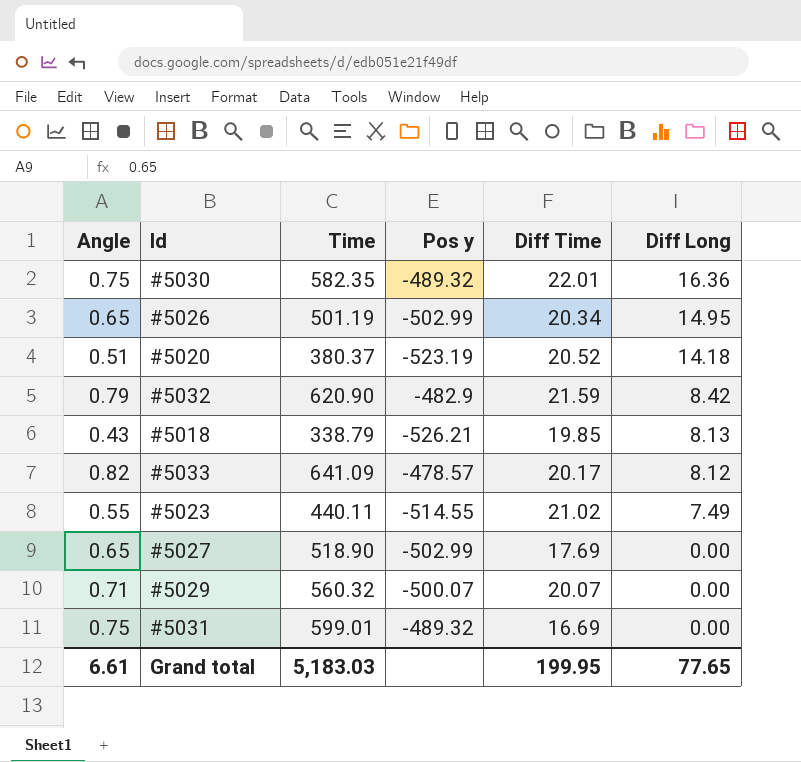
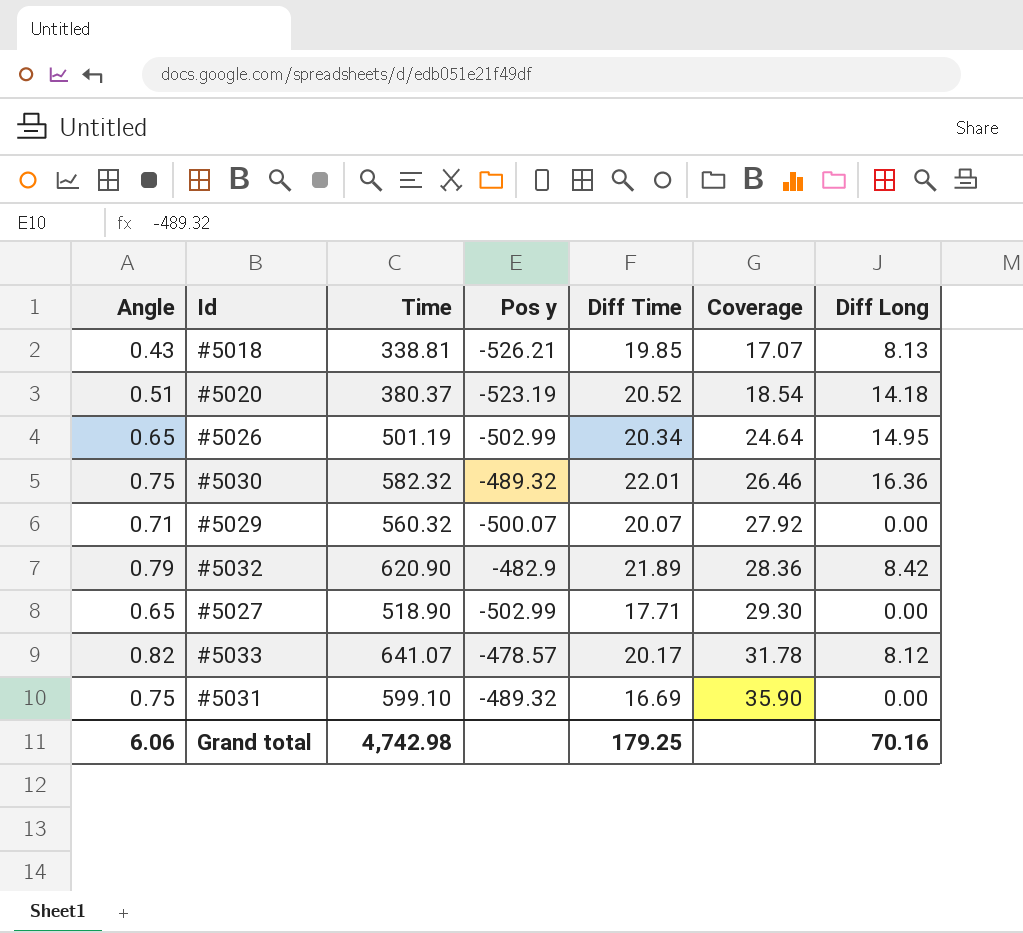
row order: Diff Long descending -> Coverage ascending
column Coverage | formula: none -> [Time] / [Diff Time]
row #5023: 0.55 | 440.11 | -514.55 | 21.02 | 7.49 -> none
#5018 | Time: 338.79 -> 338.81
#5030 | Time: 582.35 -> 582.32
#5032 | Diff Time: 21.59 -> 21.89
#5027 | Diff Time: 17.69 -> 17.71
#5033 | Time: 641.09 -> 641.07
#5031 | Time: 599.01 -> 599.10
Grand total | Angle: 6.61 -> 6.06
Grand total | Time: 5,183.03 -> 4,742.98
Grand total | Diff Time: 199.95 -> 179.25
Grand total | Diff Long: 77.65 -> 70.16

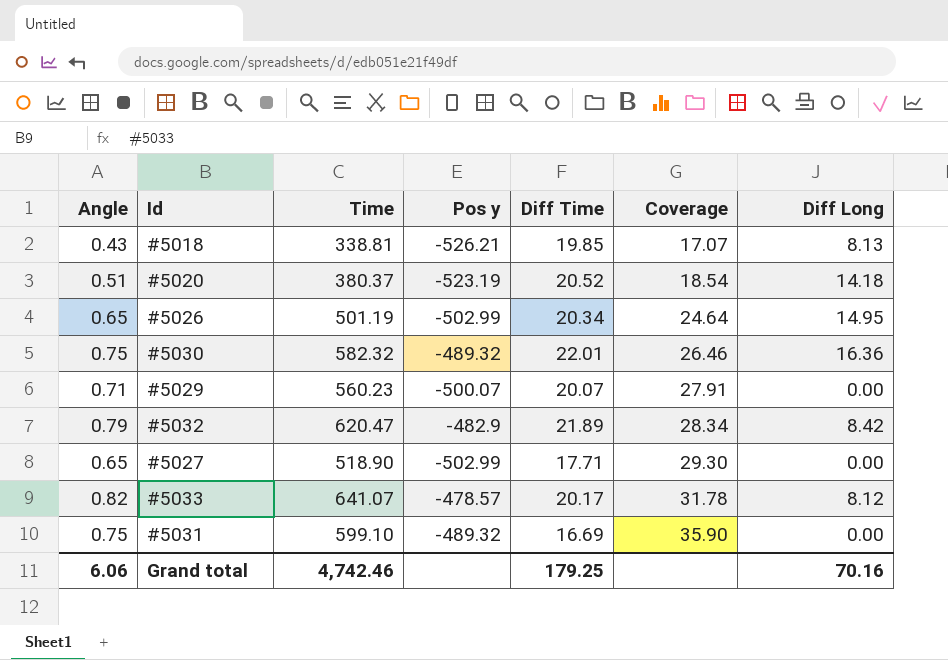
#5029 | Time: 560.32 -> 560.23
#5029 | Coverage: 27.92 -> 27.91
#5032 | Time: 620.90 -> 620.47
#5032 | Coverage: 28.36 -> 28.34
Grand total | Time: 4,742.98 -> 4,742.46

